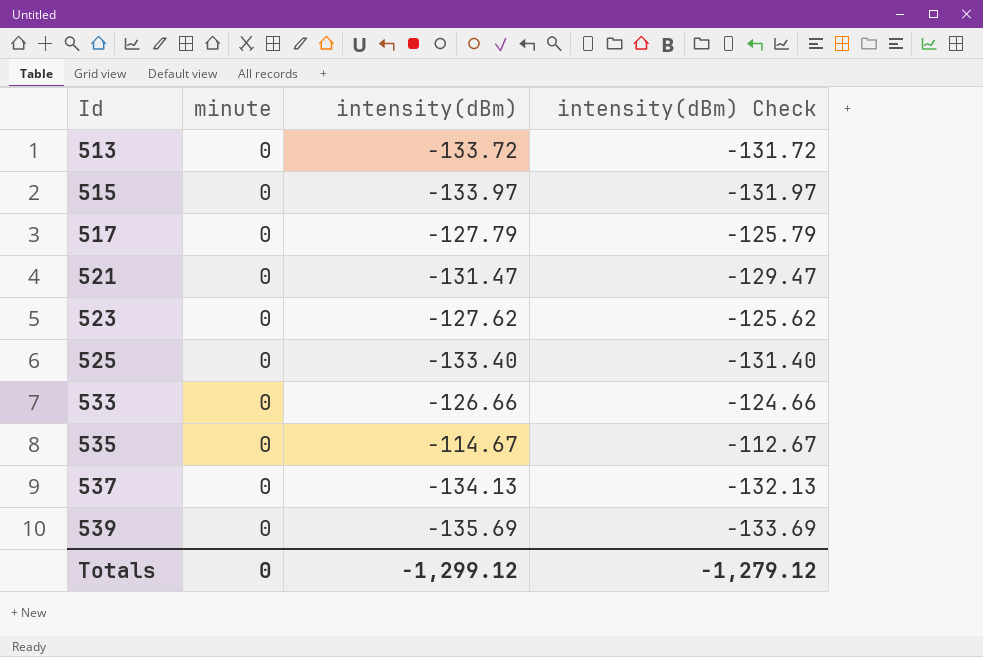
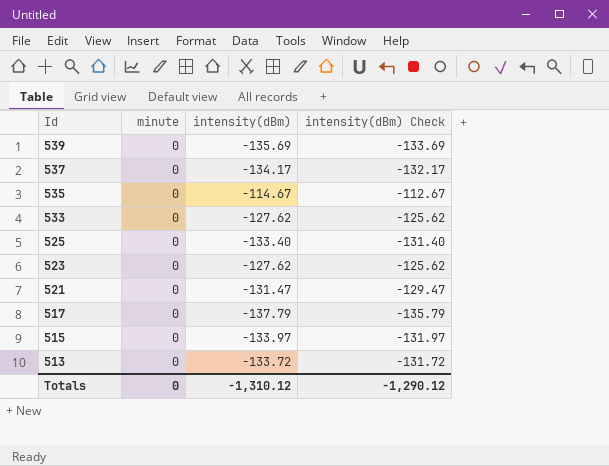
row order: Id ascending -> Id descending
537 | intensity(dBm): -134.13 -> -134.17
537 | intensity(dBm) Check: -132.13 -> -132.17
533 | intensity(dBm): -126.66 -> -127.62
533 | intensity(dBm) Check: -124.66 -> -125.62
517 | intensity(dBm): -127.79 -> -137.79
517 | intensity(dBm) Check: -125.79 -> -135.79
Totals | intensity(dBm): -1,299.12 -> -1,310.12
Totals | intensity(dBm) Check: -1,279.12 -> -1,290.12

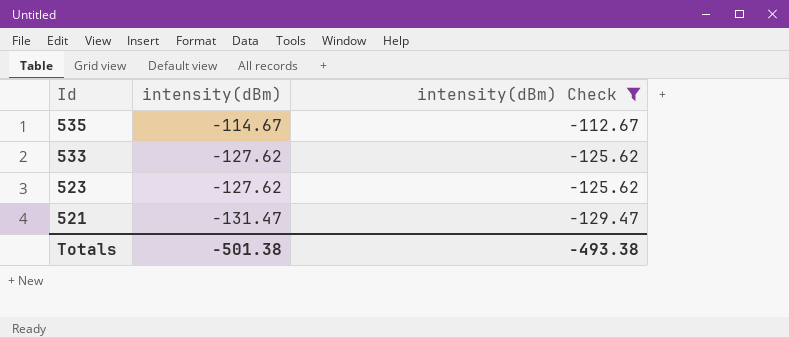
filter: none -> intensity(dBm) Check >= -129.47
column minute | position: 2 -> none
Totals | intensity(dBm): -1,310.12 -> -501.38
Totals | intensity(dBm) Check: -1,290.12 -> -493.38

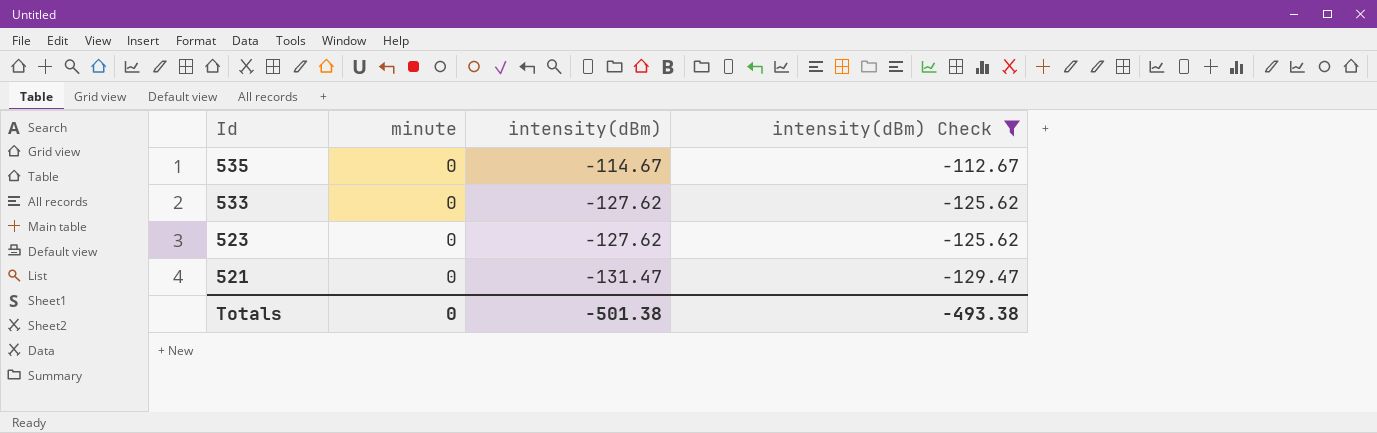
column minute | position: none -> 2

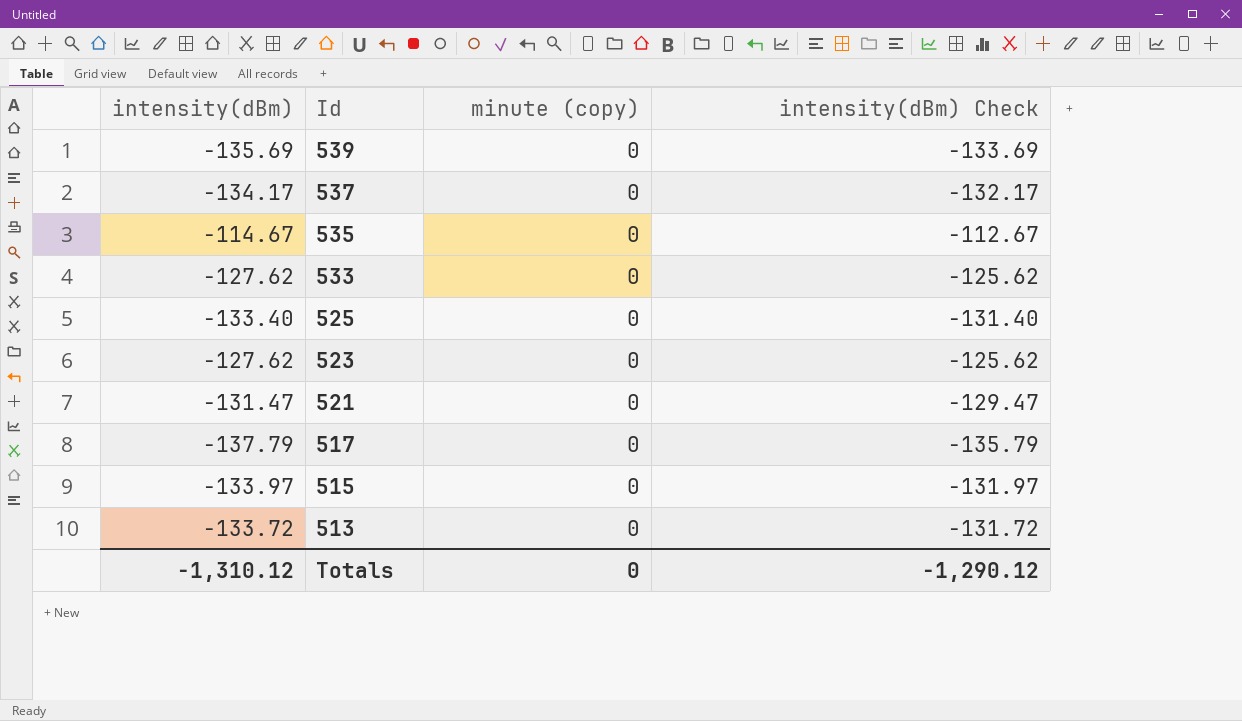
filter: intensity(dBm) Check >= -129.47 -> none
column intensity(dBm) | position: 3 -> 1
column name: minute -> minute (copy)
Totals | intensity(dBm): -501.38 -> -1,310.12
Totals | intensity(dBm) Check: -493.38 -> -1,290.12

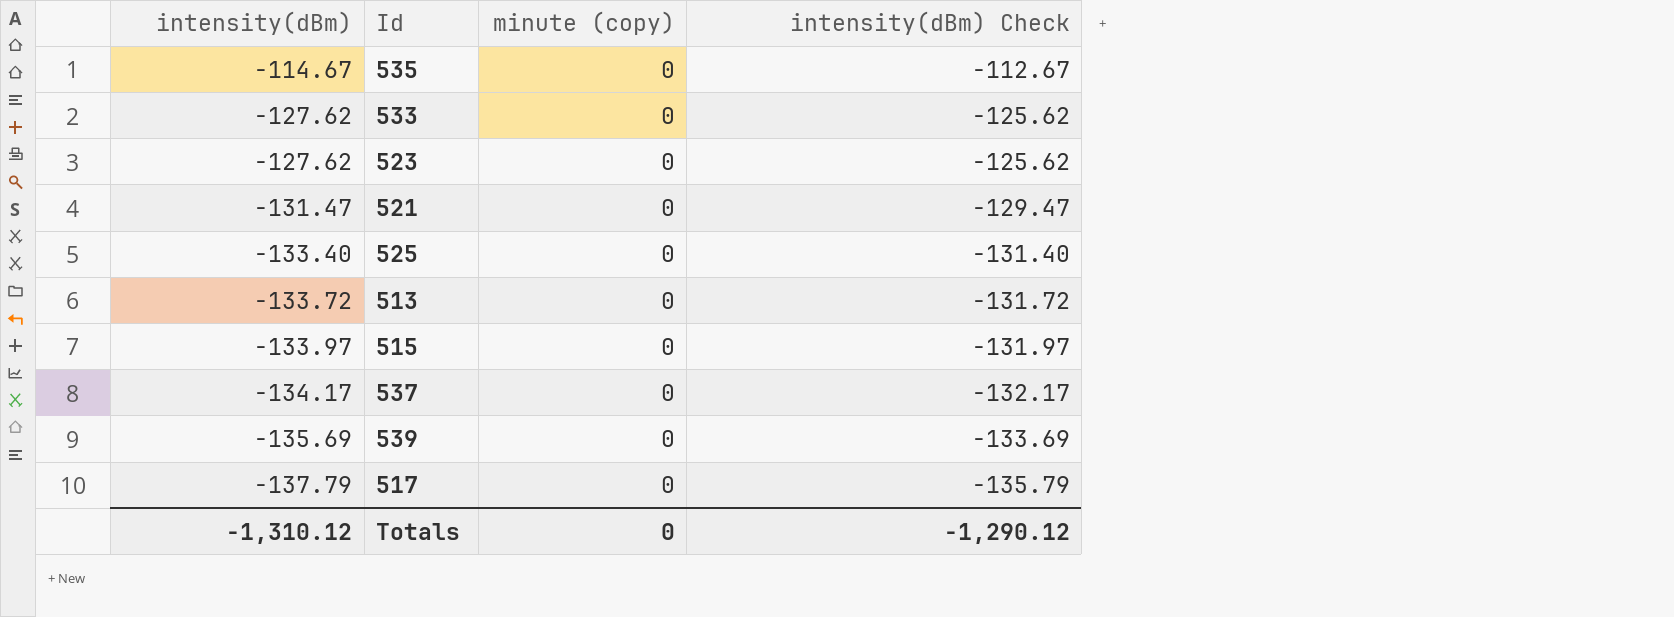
row order: Id descending -> intensity(dBm) descending

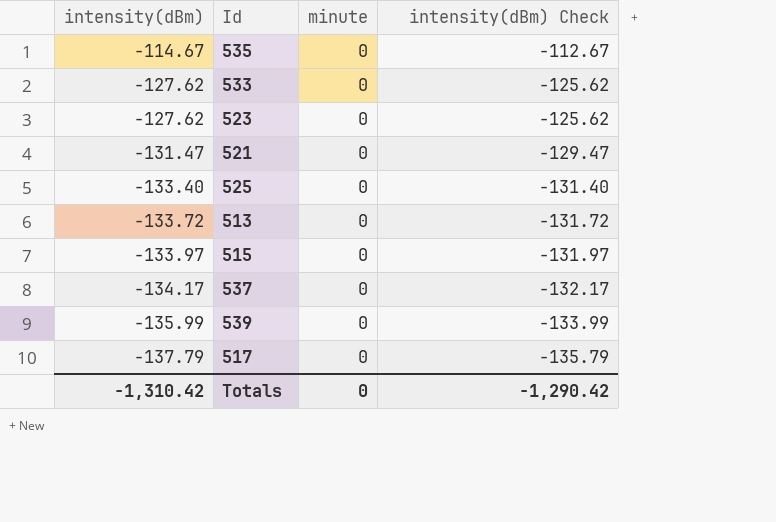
column name: minute (copy) -> minute
539 | intensity(dBm): -135.69 -> -135.99
539 | intensity(dBm) Check: -133.69 -> -133.99
Totals | intensity(dBm): -1,310.12 -> -1,310.42
Totals | intensity(dBm) Check: -1,290.12 -> -1,290.42

